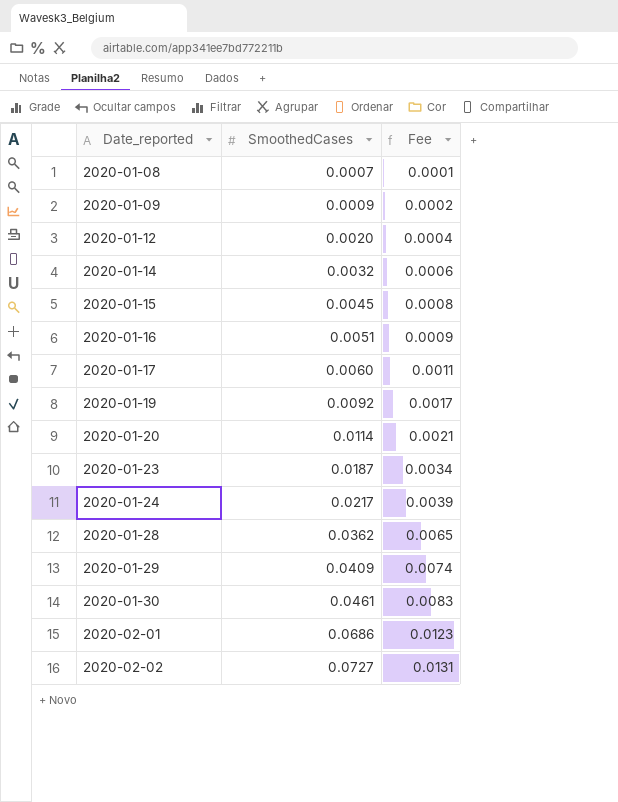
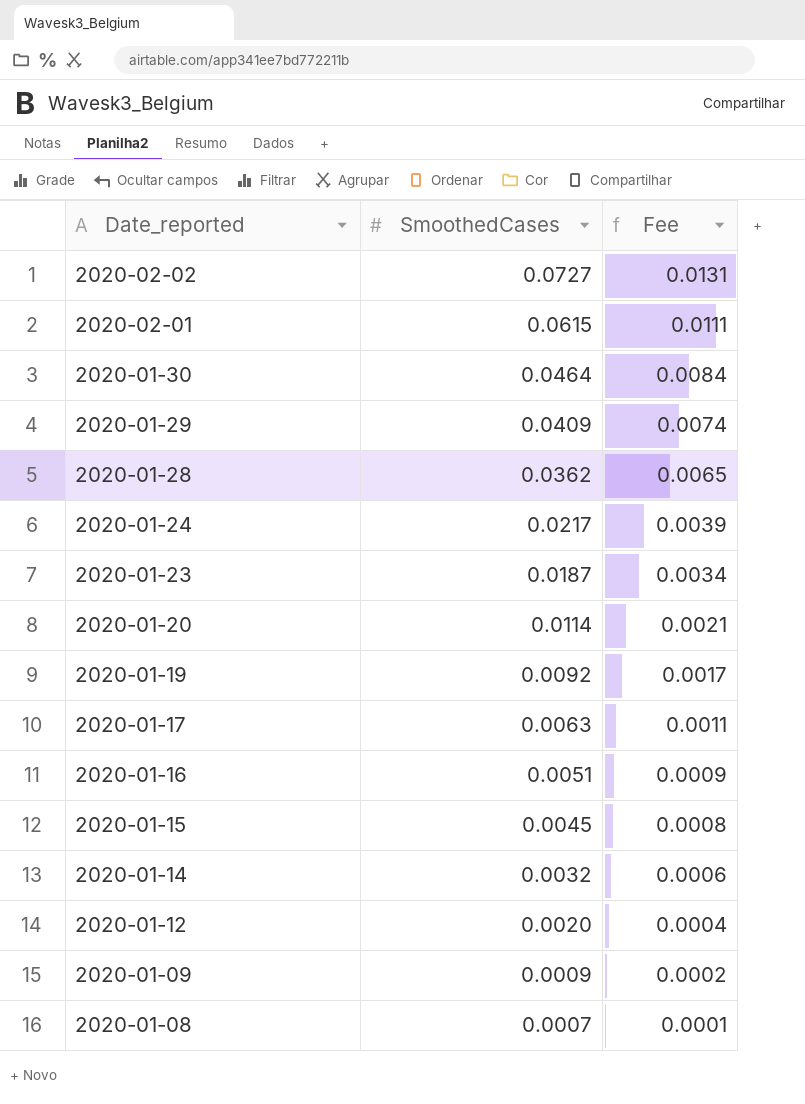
row order: Date_reported ascending -> Date_reported descending
2020-02-01 | SmoothedCases: 0.0686 -> 0.0615
2020-02-01 | Fee: 0.0123 -> 0.0111
2020-01-30 | SmoothedCases: 0.0461 -> 0.0464
2020-01-30 | Fee: 0.0083 -> 0.0084
2020-01-17 | SmoothedCases: 0.0060 -> 0.0063

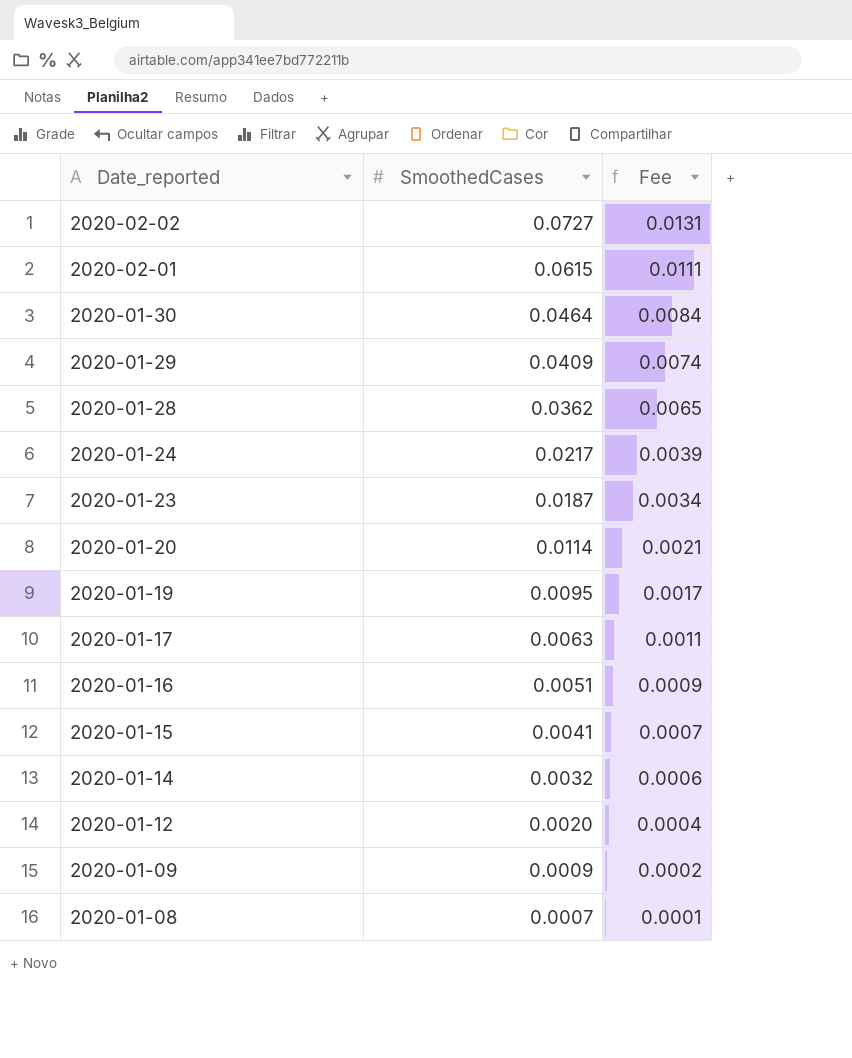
2020-01-19 | SmoothedCases: 0.0092 -> 0.0095
2020-01-15 | SmoothedCases: 0.0045 -> 0.0041
2020-01-15 | Fee: 0.0008 -> 0.0007

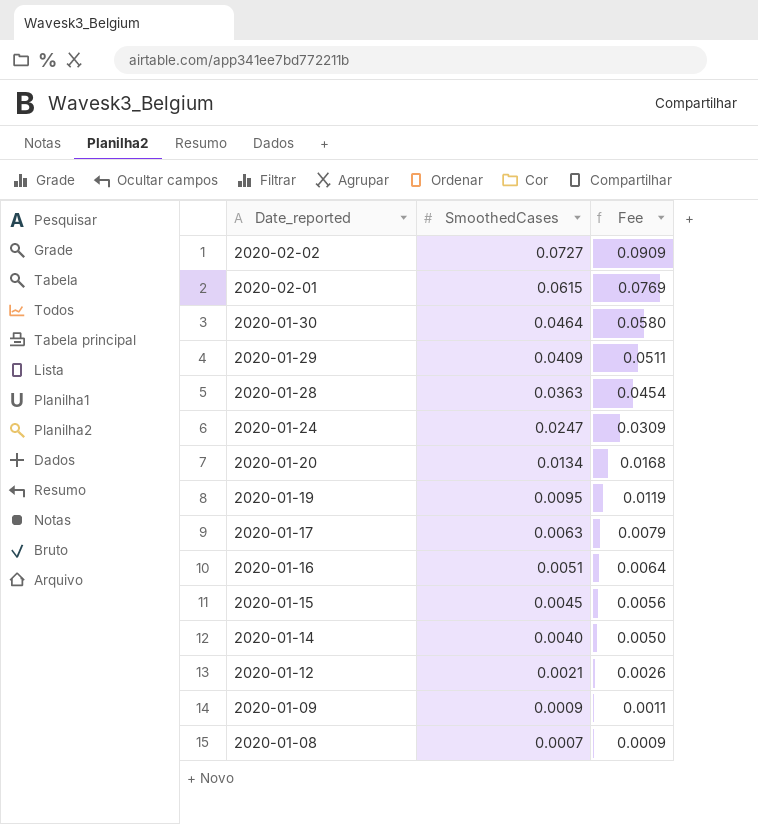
column Fee | formula: [SmoothedCases] * 0.18 -> [SmoothedCases] * 1.25
row 2020-01-23: 0.0187 | 0.0034 -> none
2020-01-28 | SmoothedCases: 0.0362 -> 0.0363
2020-01-24 | SmoothedCases: 0.0217 -> 0.0247
2020-01-20 | SmoothedCases: 0.0114 -> 0.0134
2020-01-15 | SmoothedCases: 0.0041 -> 0.0045
2020-01-14 | SmoothedCases: 0.0032 -> 0.0040
2020-01-12 | SmoothedCases: 0.0020 -> 0.0021

